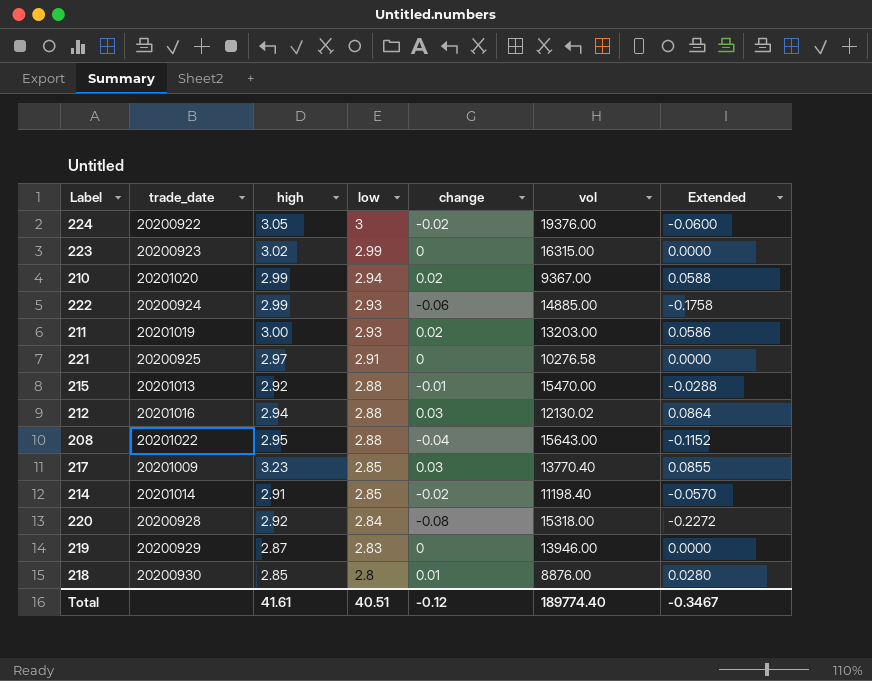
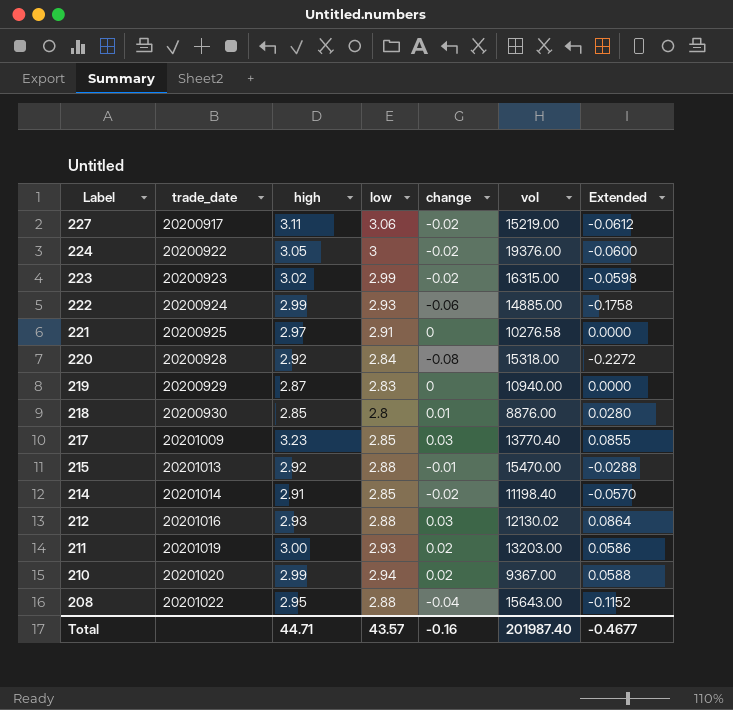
row order: low descending -> Label descending
row 227: none -> 20200917 | 3.11 | 3.06 | -0.02 | 15219.00 | -0.0612
223 | change: 0 -> -0.02
223 | Extended: 0.0000 -> -0.0598
219 | vol: 13946.00 -> 10940.00
212 | high: 2.94 -> 2.93
Total | high: 41.61 -> 44.71
Total | low: 40.51 -> 43.57
Total | change: -0.12 -> -0.16
Total | vol: 189774.40 -> 201987.40
Total | Extended: -0.3467 -> -0.4677

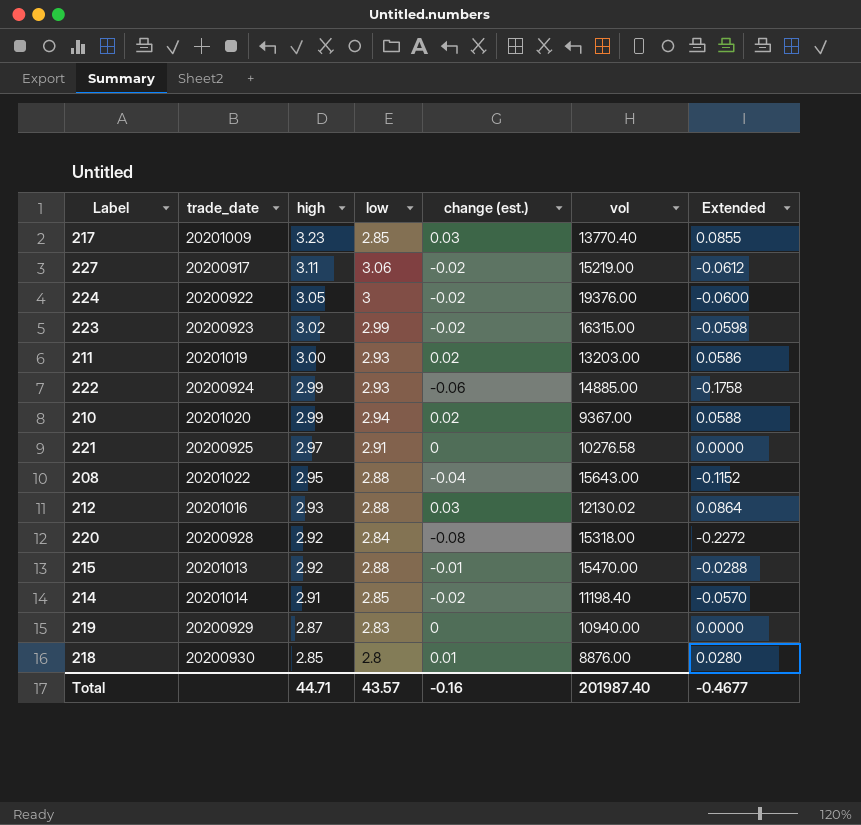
row order: Label descending -> high descending
column name: change -> change (est.)

